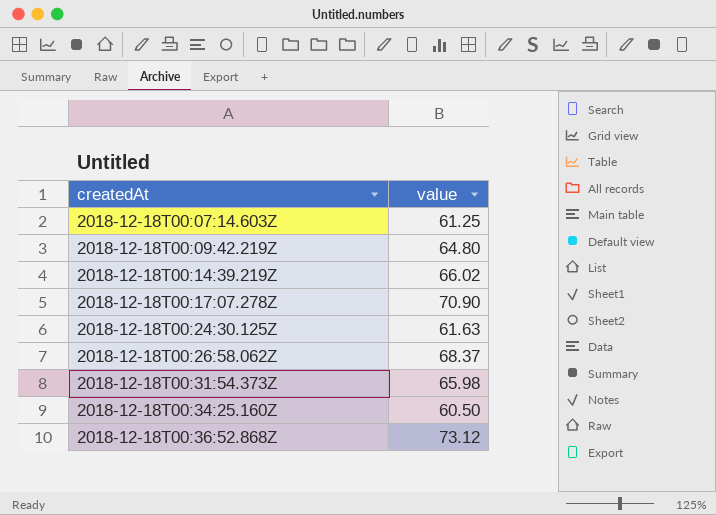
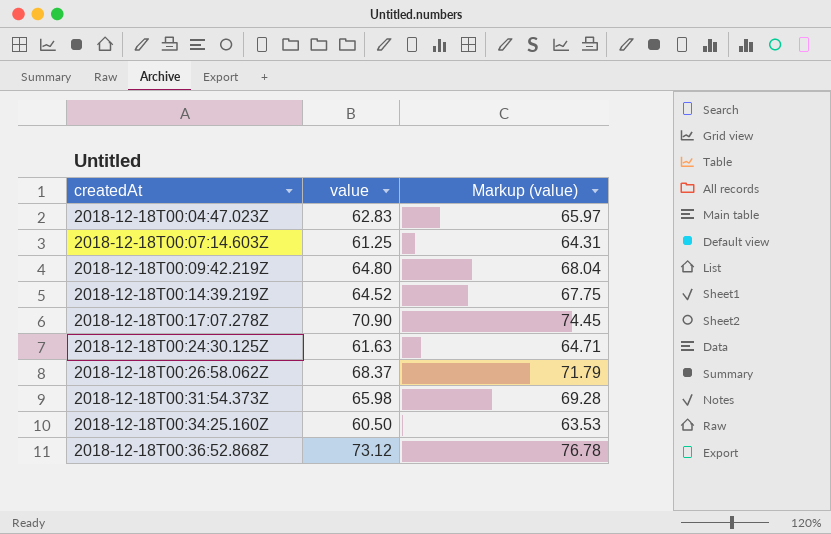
column Markup (value) | formula: none -> [value] * 1.05
row 2018-12-18T00:04:47.023Z: none -> 62.83 | 65.97
2018-12-18T00:14:39.219Z | value: 66.02 -> 64.52

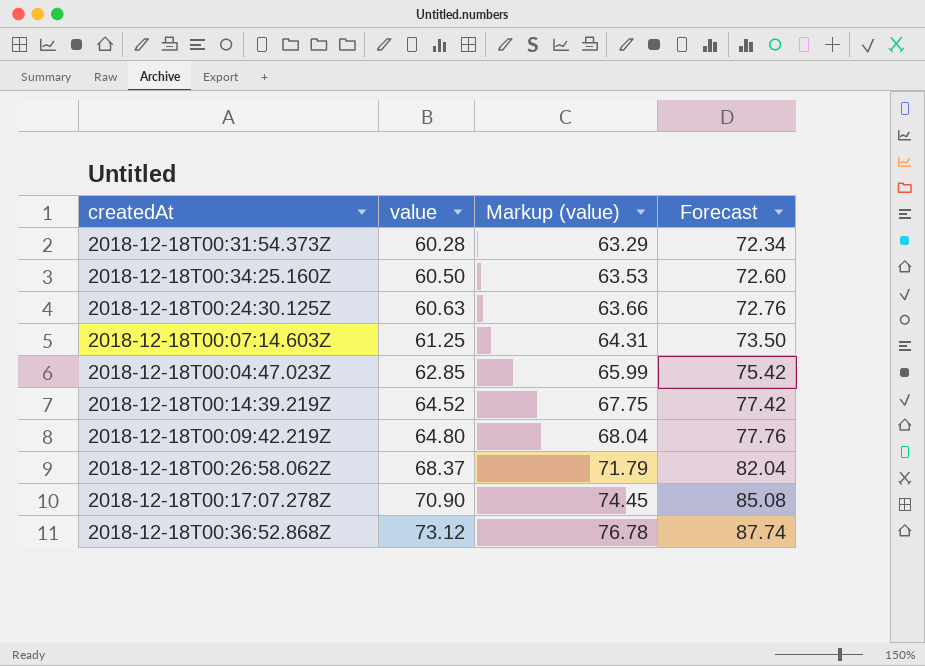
row order: createdAt ascending -> value ascending
column Forecast | formula: none -> [value] * 1.2
2018-12-18T00:31:54.373Z | value: 65.98 -> 60.28
2018-12-18T00:31:54.373Z | Markup (value): 69.28 -> 63.29
2018-12-18T00:24:30.125Z | value: 61.63 -> 60.63
2018-12-18T00:24:30.125Z | Markup (value): 64.71 -> 63.66
2018-12-18T00:04:47.023Z | value: 62.83 -> 62.85
2018-12-18T00:04:47.023Z | Markup (value): 65.97 -> 65.99

